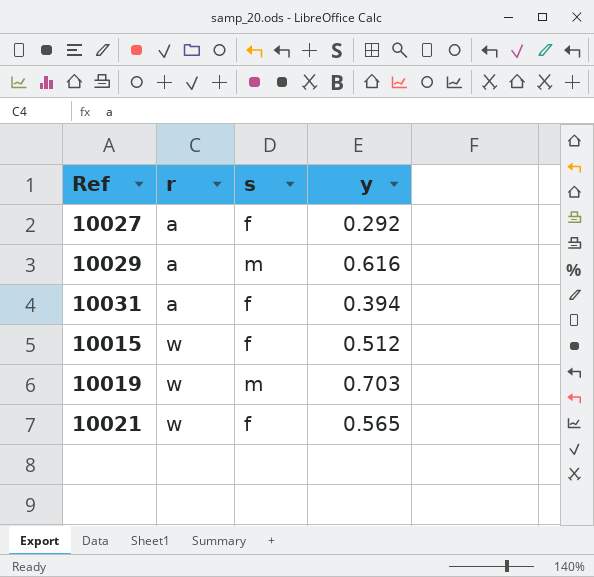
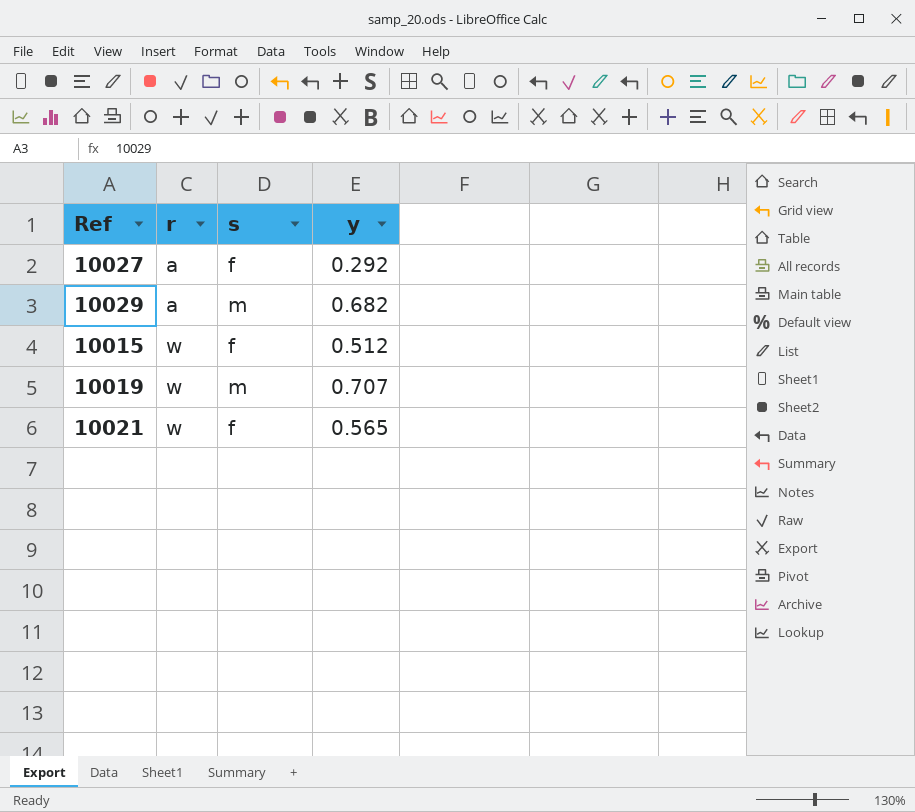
row 10031: a | f | 0.394 -> none
10029 | y: 0.616 -> 0.682
10019 | y: 0.703 -> 0.707

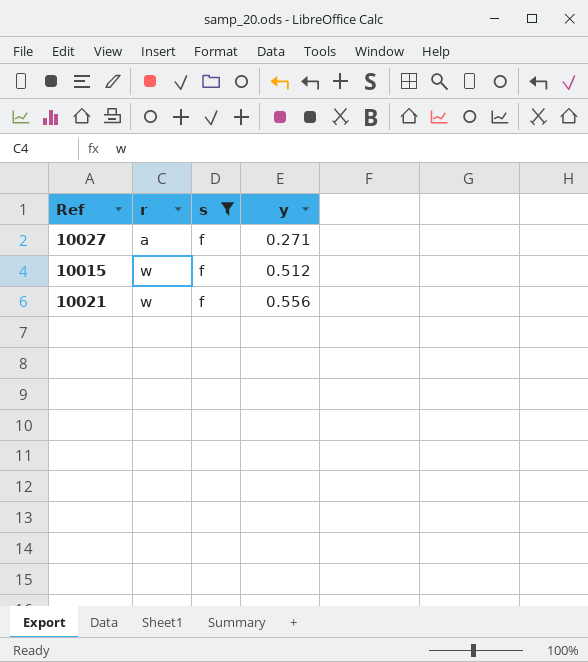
filter: none -> s = f
10027 | y: 0.292 -> 0.271
10021 | y: 0.565 -> 0.556

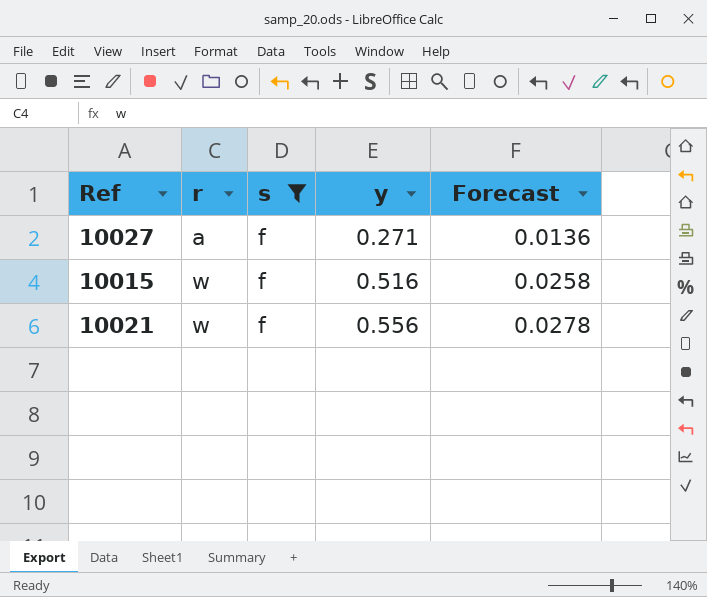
column Forecast | formula: none -> [y] * 0.05
10015 | y: 0.512 -> 0.516

